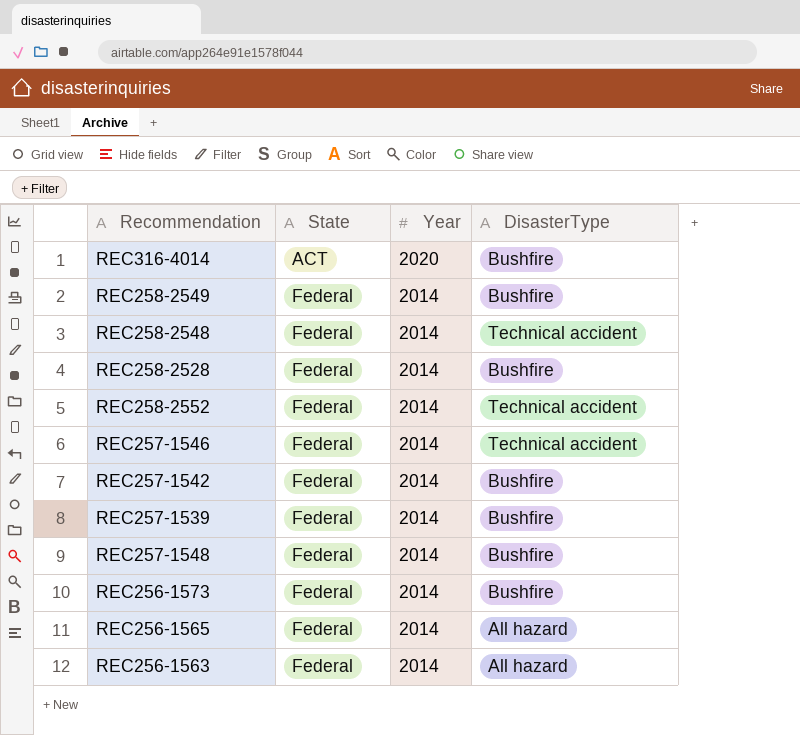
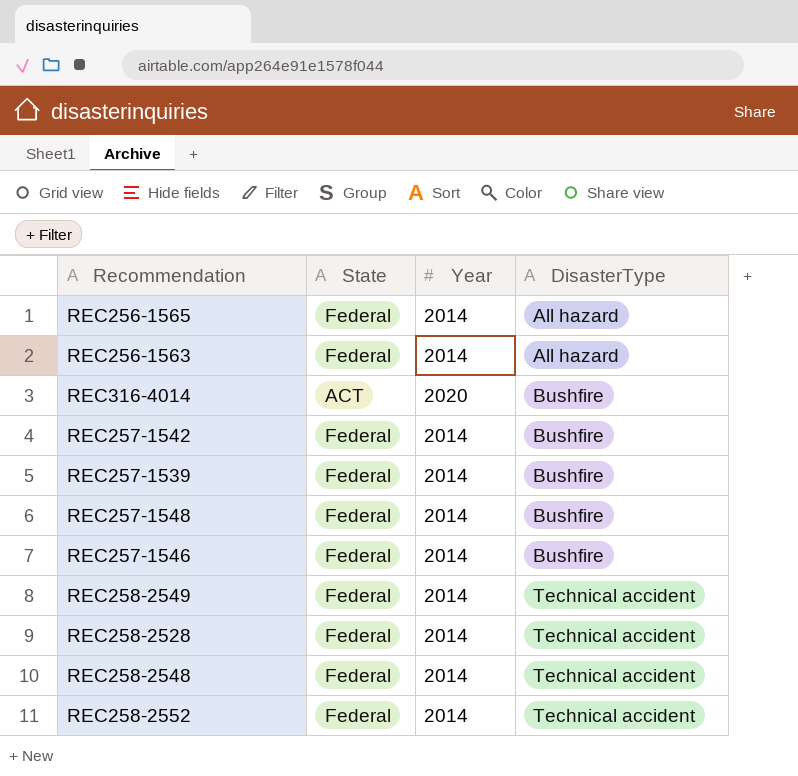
row order: State ascending -> DisasterType ascending
row REC256-1573: Federal | 2014 | Bushfire -> none
REC257-1546 | DisasterType: Technical accident -> Bushfire
REC258-2549 | DisasterType: Bushfire -> Technical accident
REC258-2528 | DisasterType: Bushfire -> Technical accident

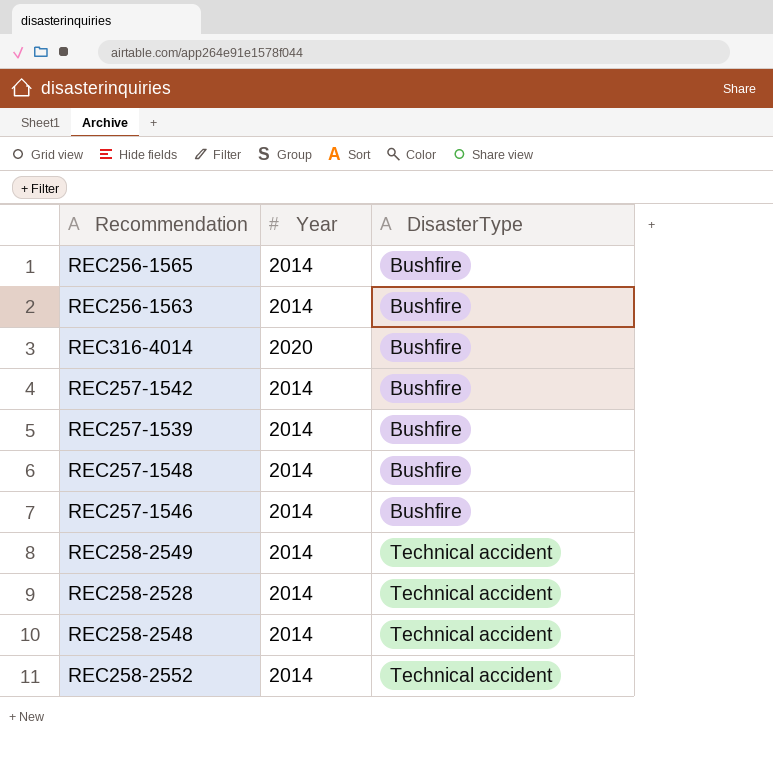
column State | position: 2 -> none
REC256-1565 | DisasterType: All hazard -> Bushfire
REC256-1563 | DisasterType: All hazard -> Bushfire

